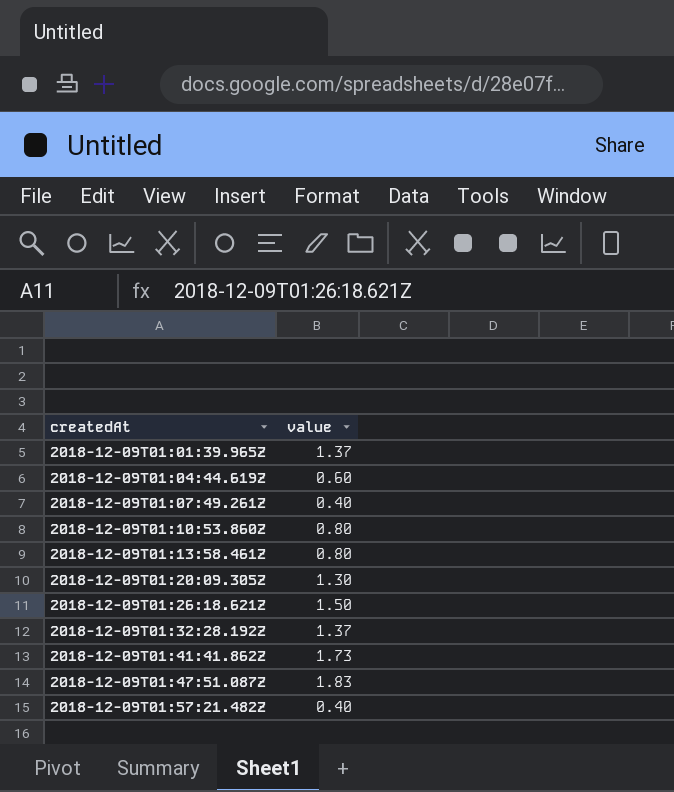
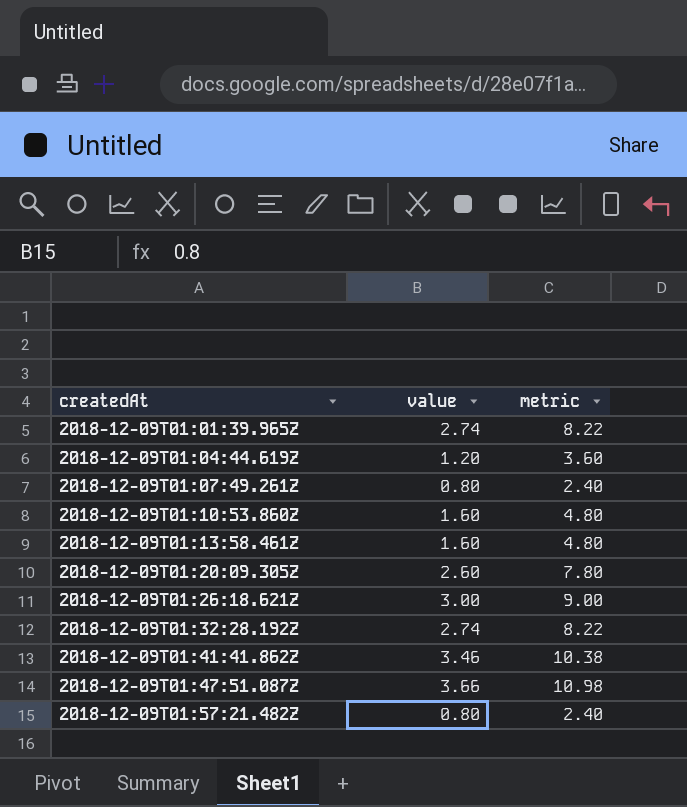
column metric | formula: none -> [value] * 3
2018-12-09T01:01:39.965Z | value: 1.37 -> 2.74
2018-12-09T01:04:44.619Z | value: 0.60 -> 1.20
2018-12-09T01:07:49.261Z | value: 0.40 -> 0.80
2018-12-09T01:10:53.860Z | value: 0.80 -> 1.60
2018-12-09T01:13:58.461Z | value: 0.80 -> 1.60
2018-12-09T01:20:09.305Z | value: 1.30 -> 2.60
2018-12-09T01:26:18.621Z | value: 1.50 -> 3.00
2018-12-09T01:32:28.192Z | value: 1.37 -> 2.74
2018-12-09T01:41:41.862Z | value: 1.73 -> 3.46
2018-12-09T01:47:51.087Z | value: 1.83 -> 3.66
2018-12-09T01:57:21.482Z | value: 0.40 -> 0.80

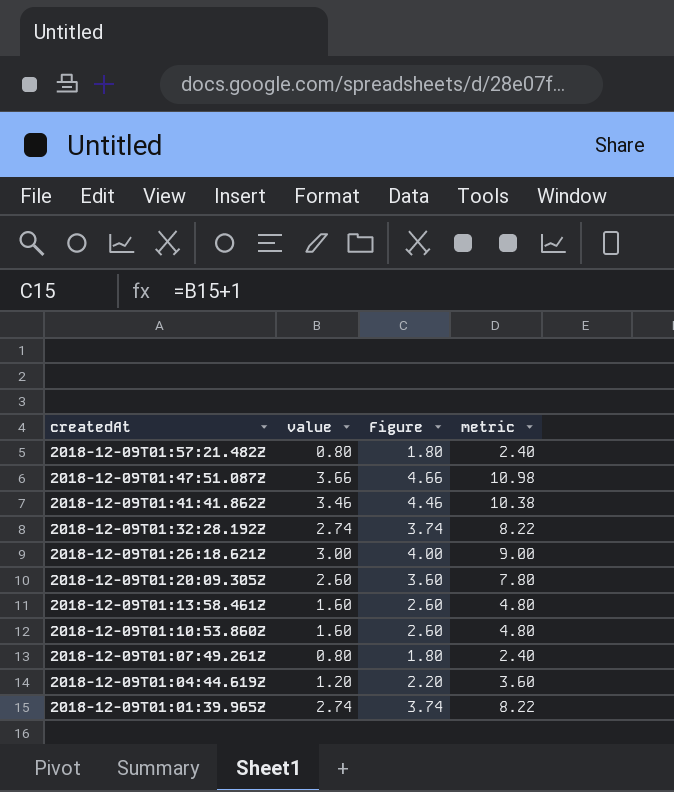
row order: createdAt ascending -> createdAt descending
column Figure | formula: none -> [value] + 1

